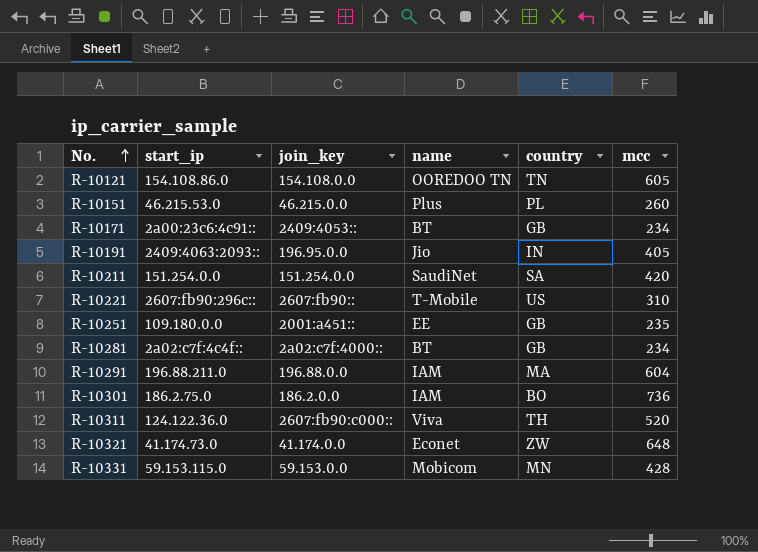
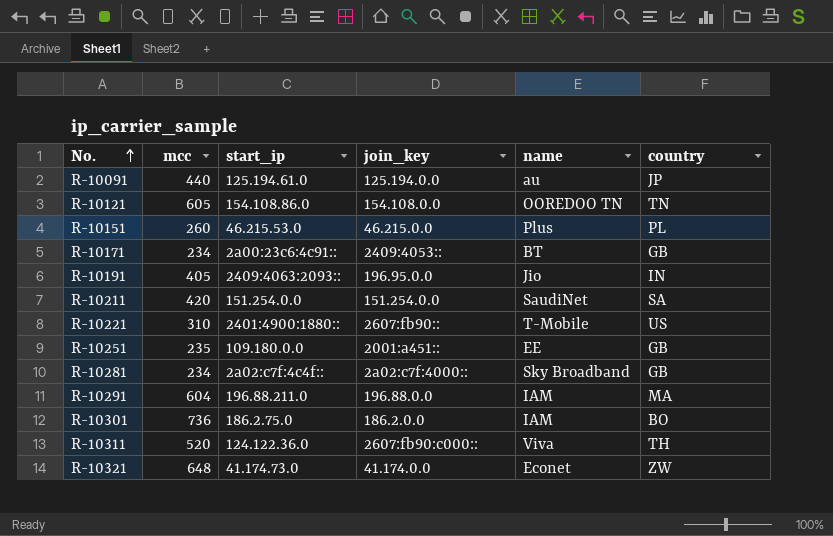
column mcc | position: 6 -> 2
row R-10331: 59.153.115.0 | 59.153.0.0 | Mobicom | MN | 428 -> none
row R-10091: none -> 440 | 125.194.61.0 | 125.194.0.0 | au | JP
R-10221 | start_ip: 2607:fb90:296c:: -> 2401:4900:1880::
R-10281 | name: BT -> Sky Broadband

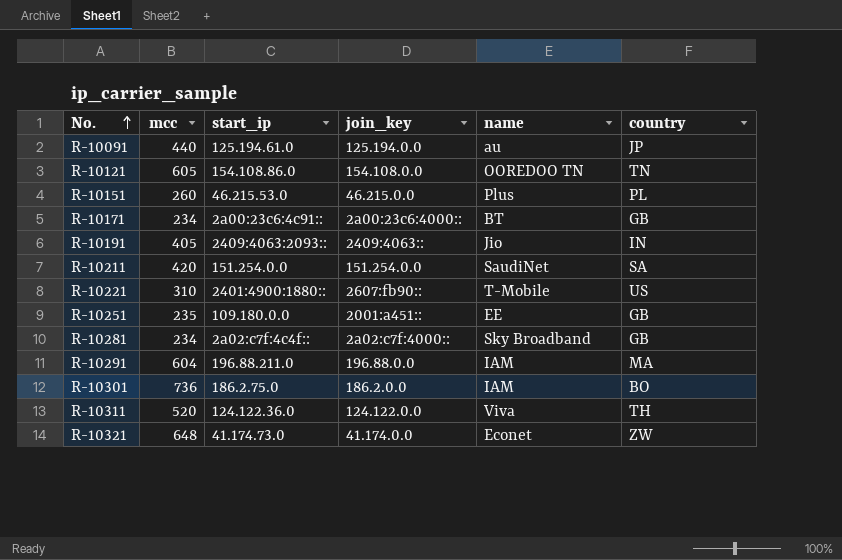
R-10171 | join_key: 2409:4053:: -> 2a00:23c6:4000::
R-10191 | join_key: 196.95.0.0 -> 2409:4063::
R-10311 | join_key: 2607:fb90:c000:: -> 124.122.0.0

